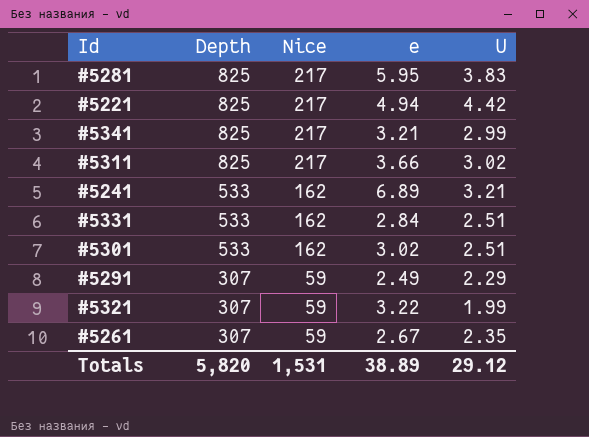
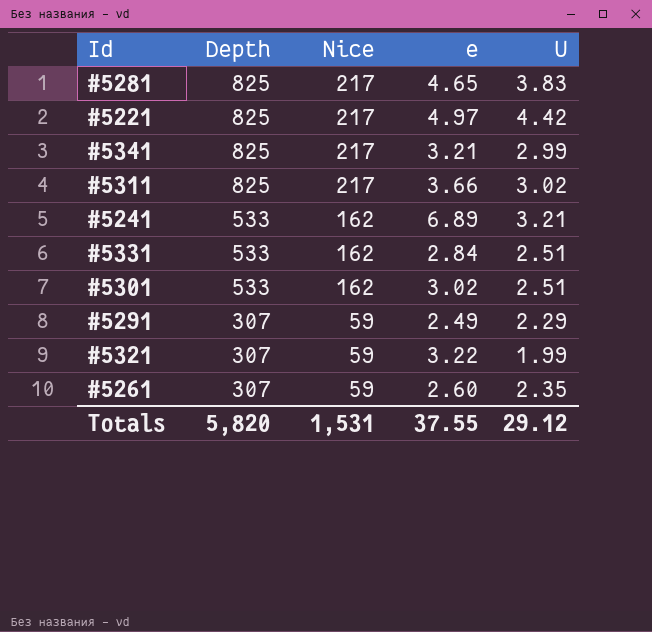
#5281 | e: 5.95 -> 4.65
#5221 | e: 4.94 -> 4.97
#5261 | e: 2.67 -> 2.60
Totals | e: 38.89 -> 37.55

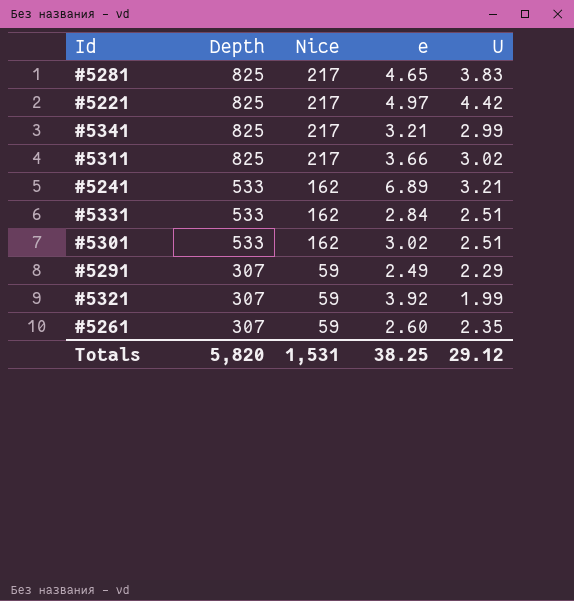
#5321 | e: 3.22 -> 3.92
Totals | e: 37.55 -> 38.25

